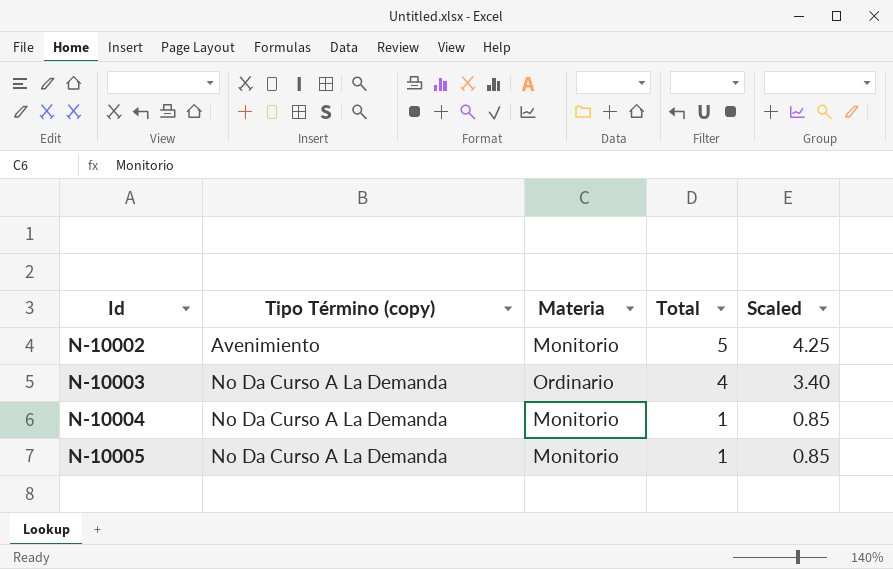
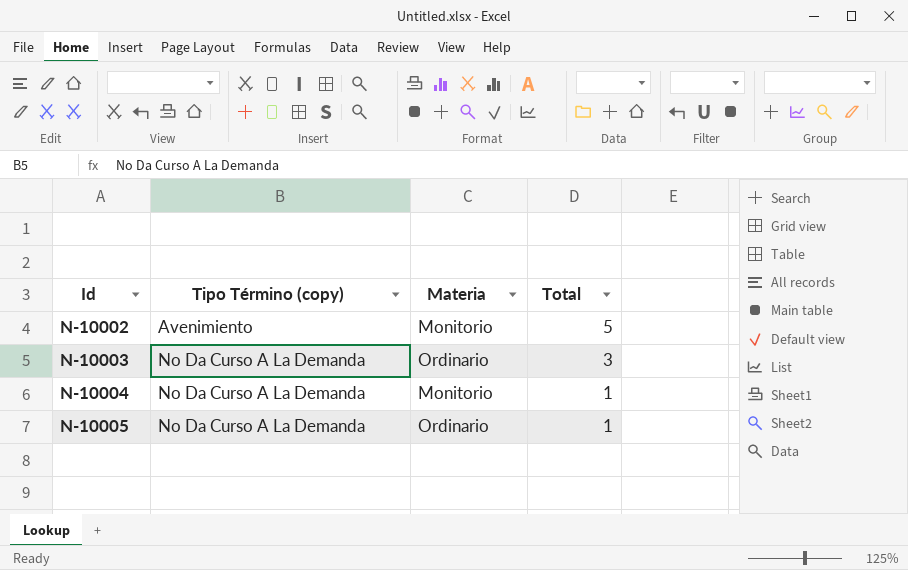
column Scaled | formula: [Total] * 0.85 -> none
N-10003 | Total: 4 -> 3
N-10005 | Materia: Monitorio -> Ordinario

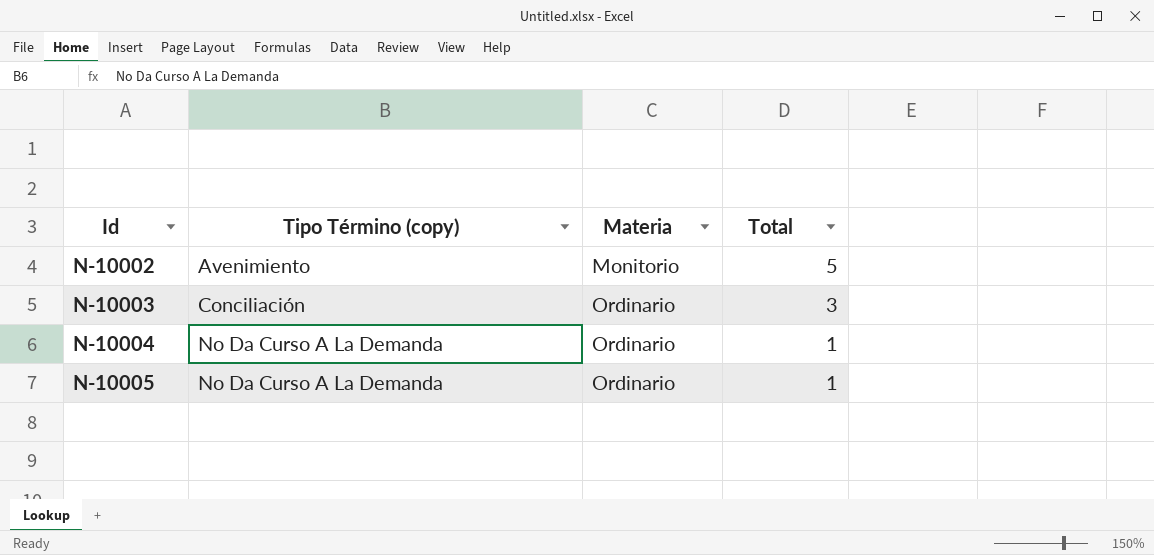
N-10003 | Tipo Término (copy): No Da Curso A La Demanda -> Conciliación
N-10004 | Materia: Monitorio -> Ordinario

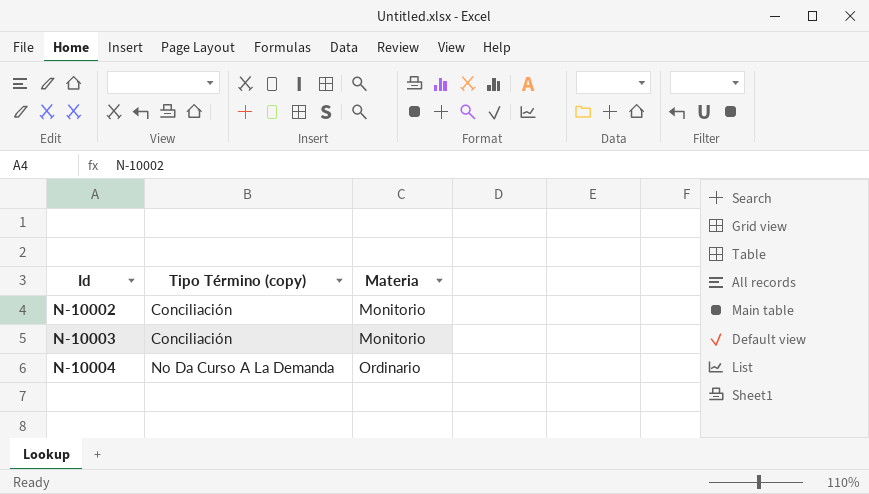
column Total | position: 4 -> none
row N-10005: No Da Curso A La Demanda | Ordinario | 1 -> none
N-10002 | Tipo Término (copy): Avenimiento -> Conciliación
N-10003 | Materia: Ordinario -> Monitorio

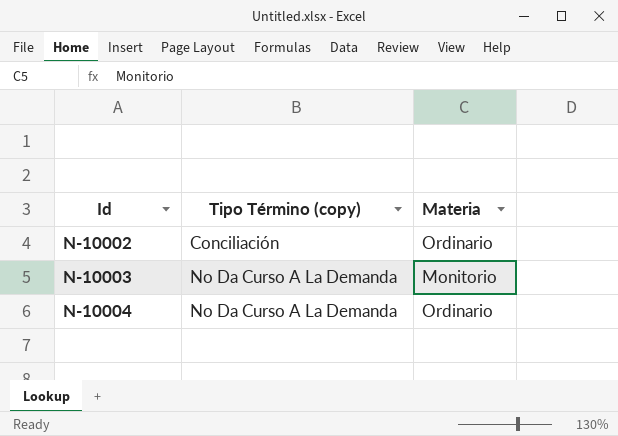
N-10002 | Materia: Monitorio -> Ordinario
N-10003 | Tipo Término (copy): Conciliación -> No Da Curso A La Demanda

